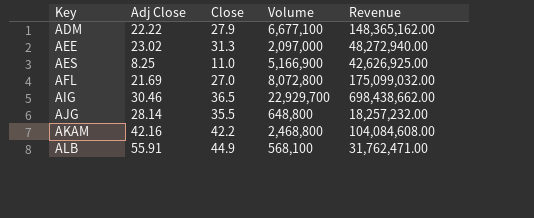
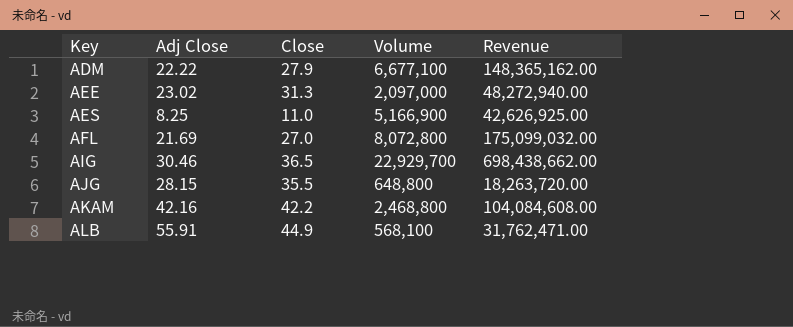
AJG | Adj Close: 28.14 -> 28.15
AJG | Revenue: 18,257,232.00 -> 18,263,720.00

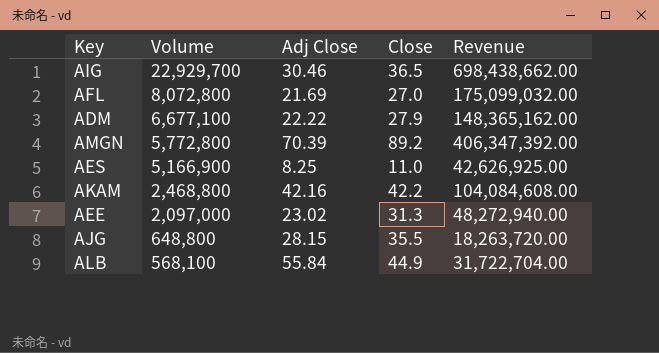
row order: Key ascending -> Volume descending
column Volume | position: 4 -> 2
row AMGN: none -> 5,772,800 | 70.39 | 89.2 | 406,347,392.00
ALB | Adj Close: 55.91 -> 55.84
ALB | Revenue: 31,762,471.00 -> 31,722,704.00

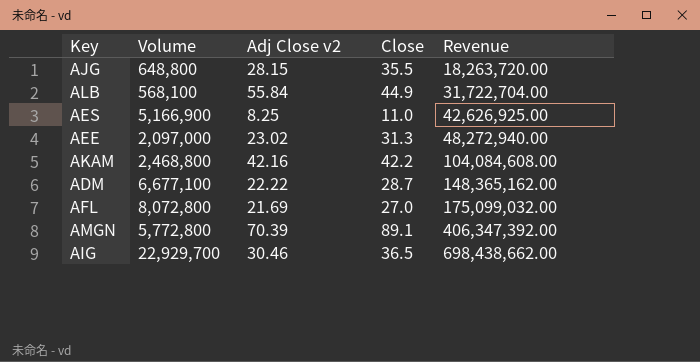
row order: Volume descending -> Revenue ascending
column name: Adj Close -> Adj Close v2
ADM | Close: 27.9 -> 28.7
AMGN | Close: 89.2 -> 89.1

